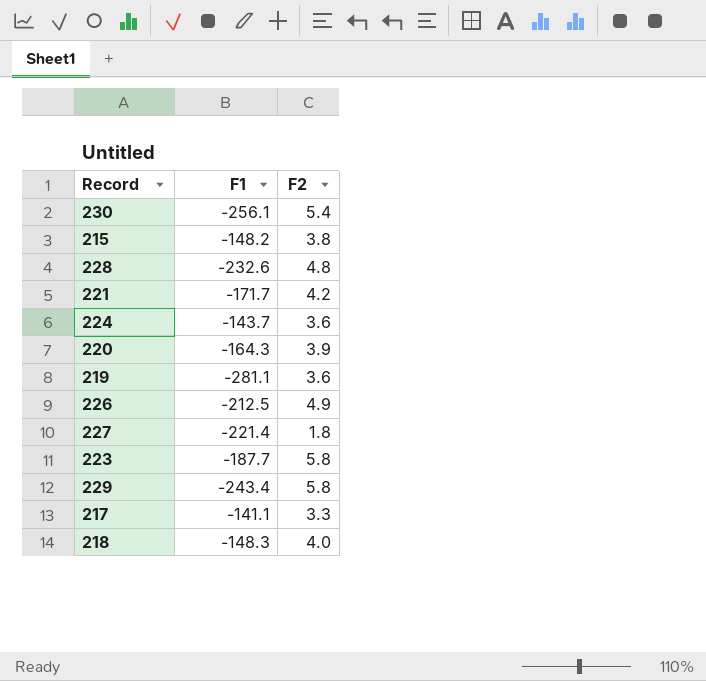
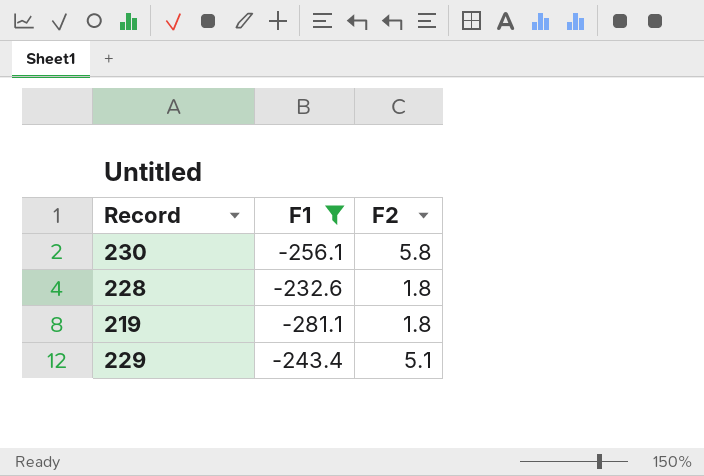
filter: none -> F1 <= -232.6
230 | F2: 5.4 -> 5.8
228 | F2: 4.8 -> 1.8
219 | F2: 3.6 -> 1.8
229 | F2: 5.8 -> 5.1

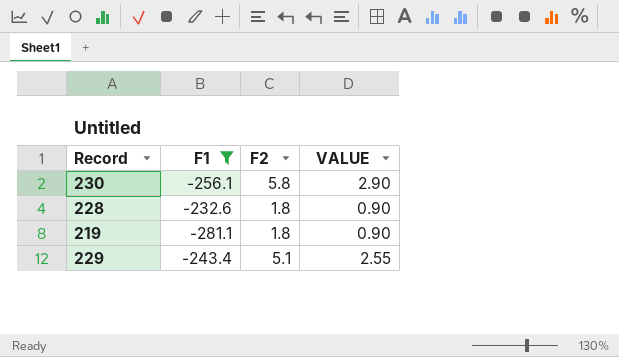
column VALUE | formula: none -> [F2] * 0.5

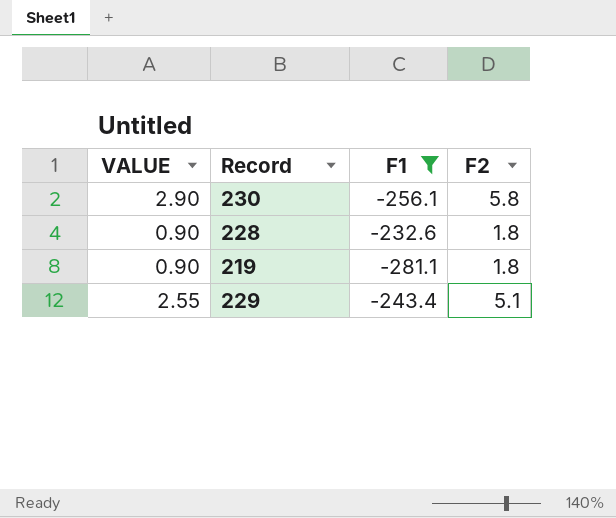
column VALUE | position: 4 -> 1

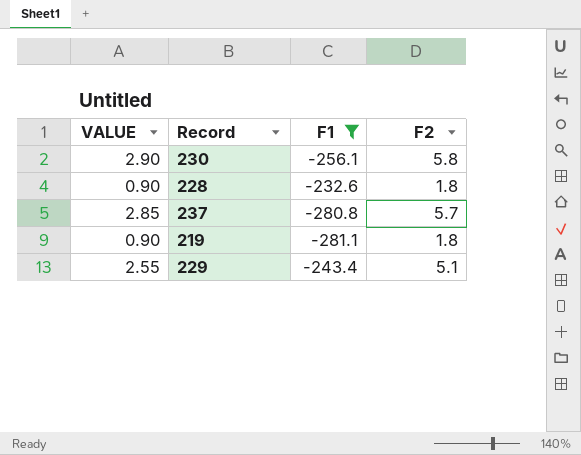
row 237: none -> 2.85 | -280.8 | 5.7

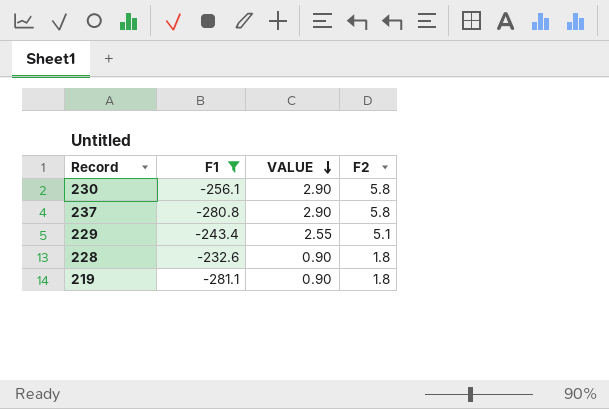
row order: none -> VALUE descending
column VALUE | position: 1 -> 3
237 | VALUE: 2.85 -> 2.90
237 | F2: 5.7 -> 5.8

